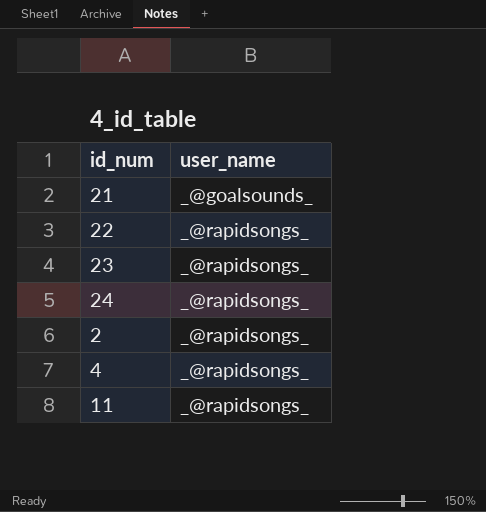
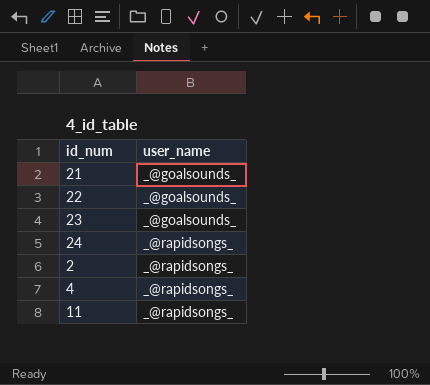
22 | user_name: _@rapidsongs_ -> _@goalsounds_
23 | user_name: _@rapidsongs_ -> _@goalsounds_

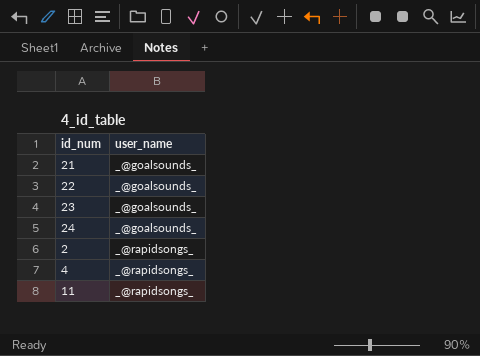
24 | user_name: _@rapidsongs_ -> _@goalsounds_

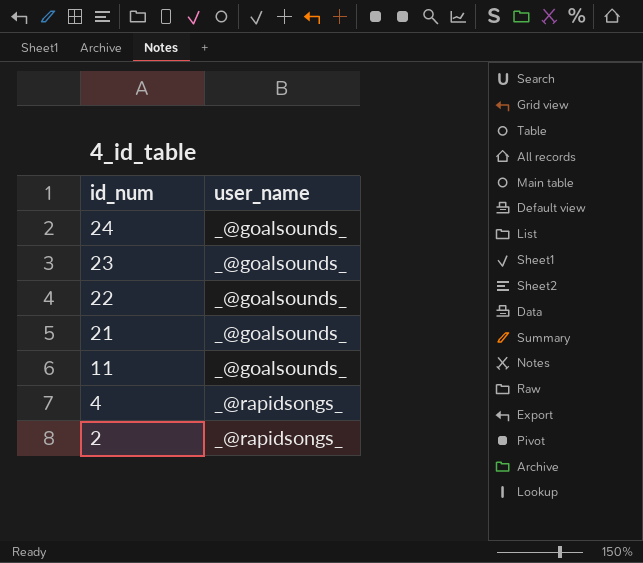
row order: user_name ascending -> id_num descending
11 | user_name: _@rapidsongs_ -> _@goalsounds_

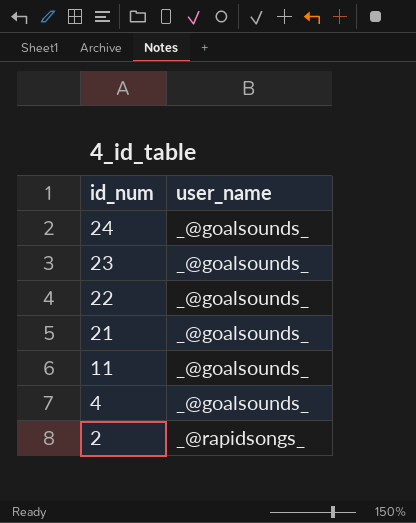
4 | user_name: _@rapidsongs_ -> _@goalsounds_

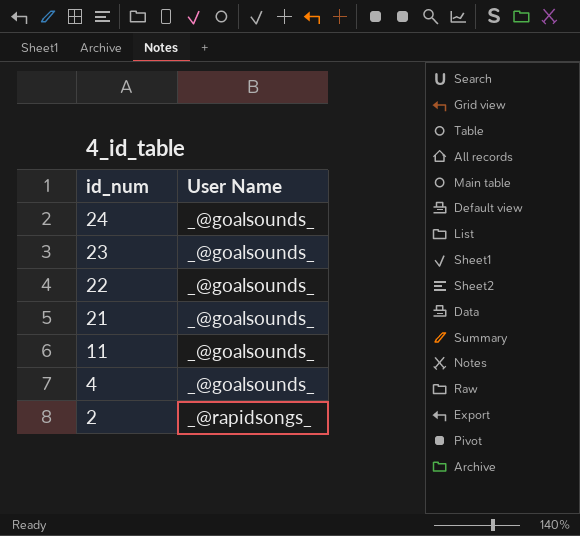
column name: user_name -> User Name

